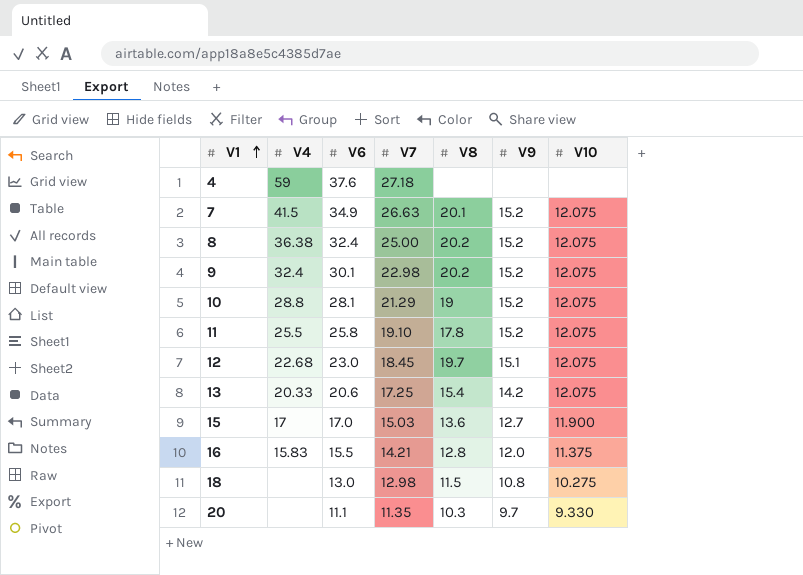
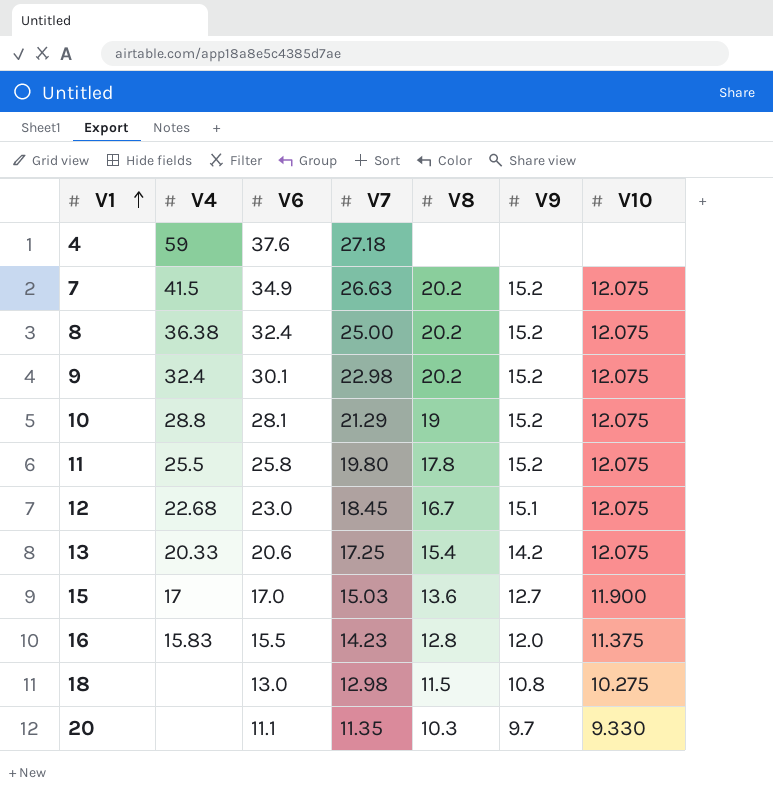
7 | V8: 20.1 -> 20.2
11 | V7: 19.10 -> 19.80
12 | V8: 19.7 -> 16.7
16 | V7: 14.21 -> 14.23

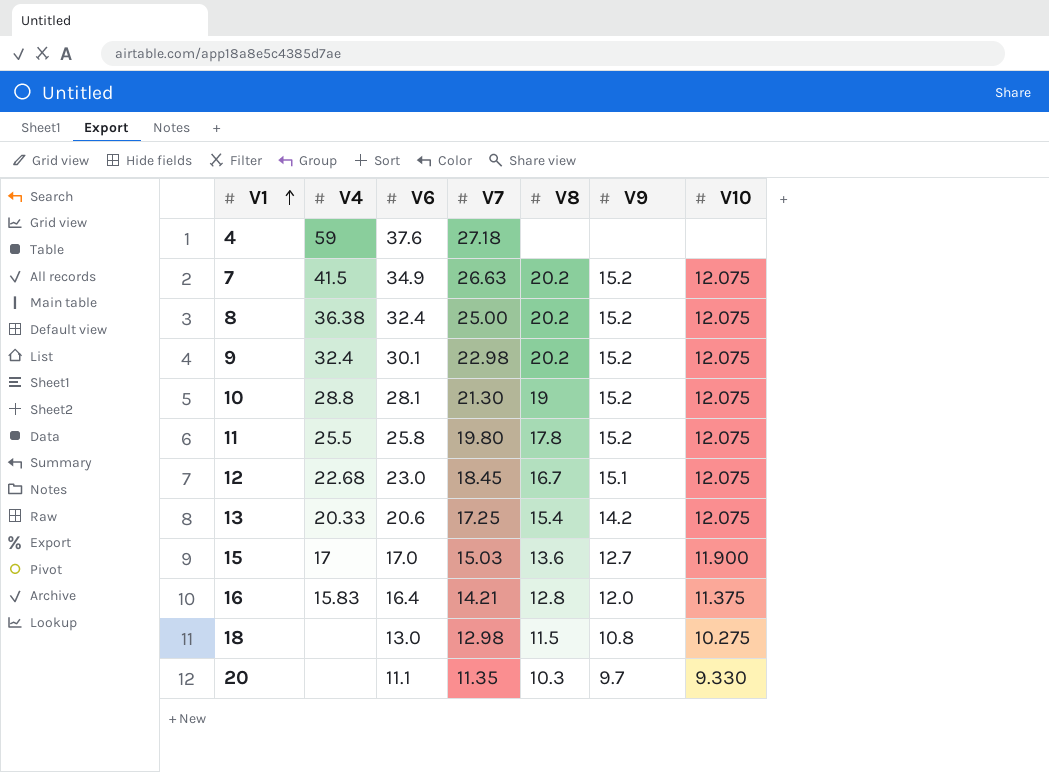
10 | V7: 21.29 -> 21.30
16 | V6: 15.5 -> 16.4
16 | V7: 14.23 -> 14.21

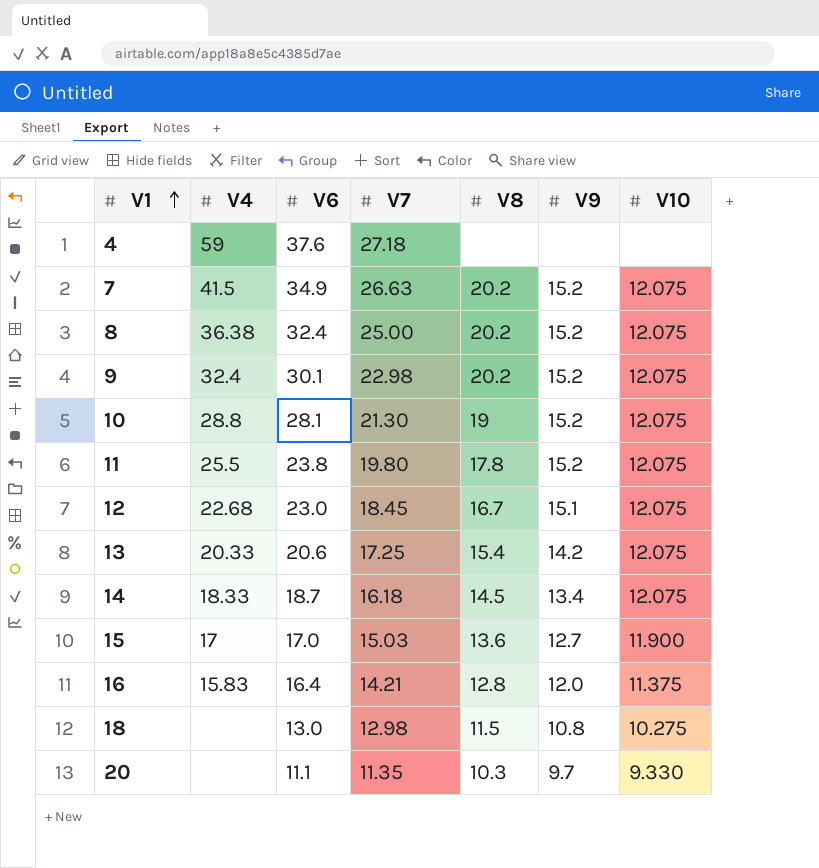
11 | V6: 25.8 -> 23.8
row 14: none -> 18.33 | 18.7 | 16.18 | 14.5 | 13.4 | 12.075

